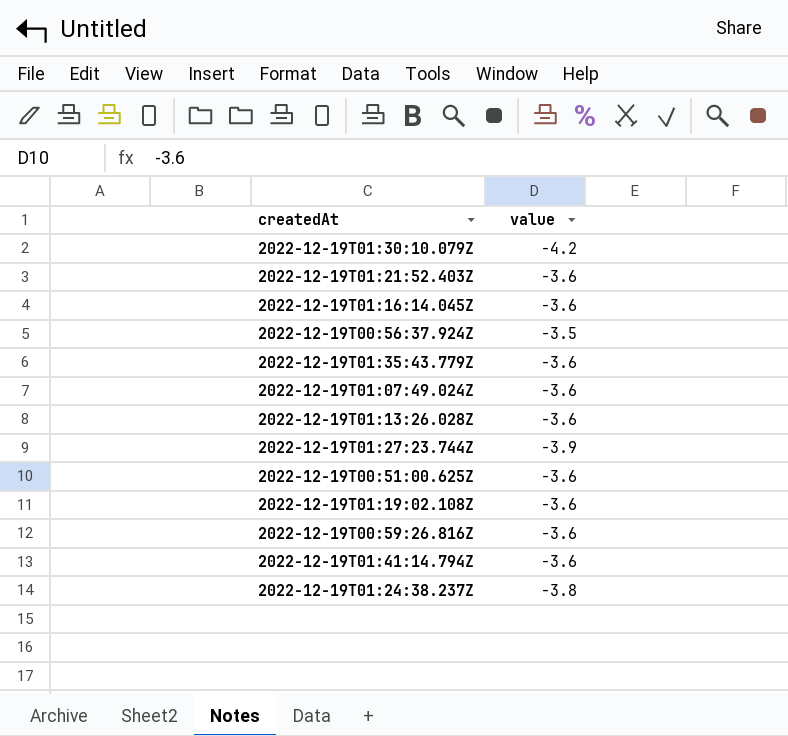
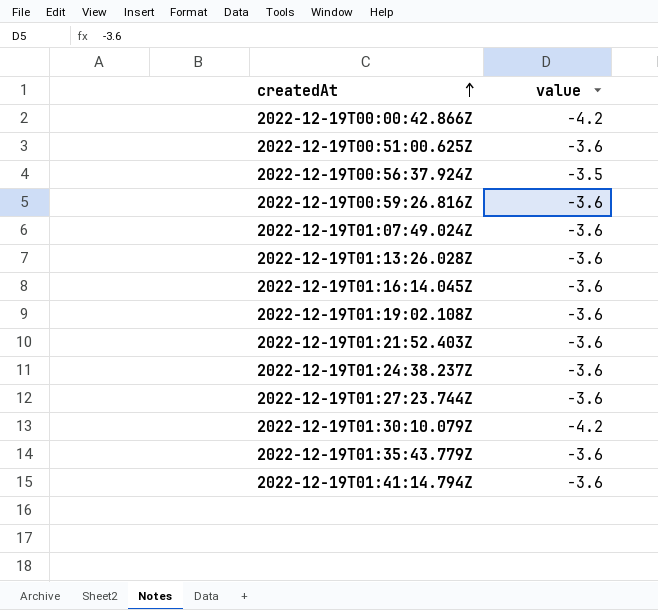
row order: none -> createdAt ascending
row 2022-12-19T00:00:42.866Z: none -> -4.2
2022-12-19T01:24:38.237Z | value: -3.8 -> -3.6
2022-12-19T01:27:23.744Z | value: -3.9 -> -3.6

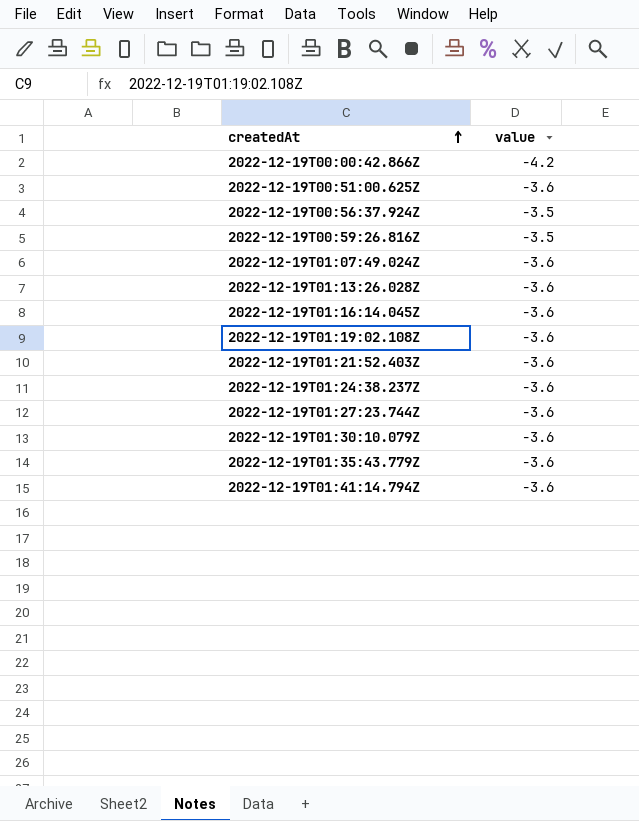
2022-12-19T00:59:26.816Z | value: -3.6 -> -3.5
2022-12-19T01:30:10.079Z | value: -4.2 -> -3.6

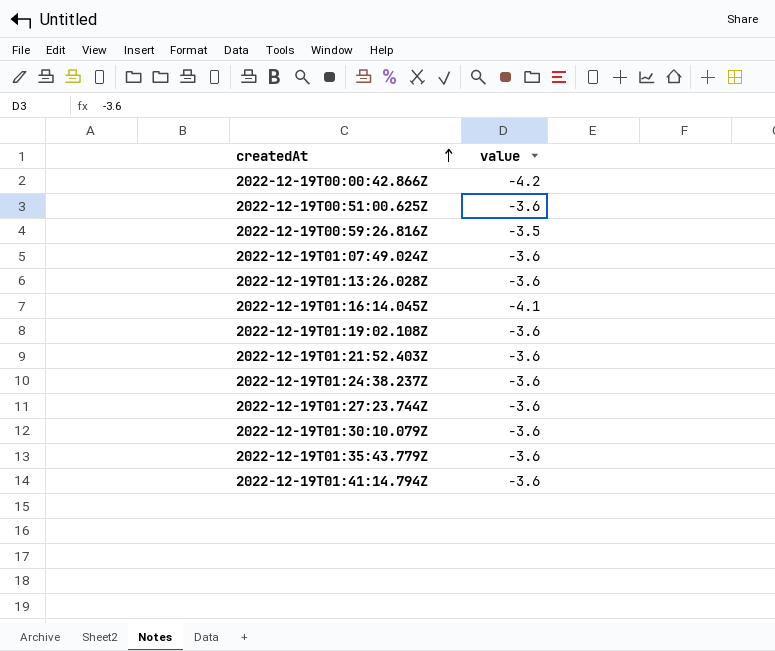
row 2022-12-19T00:56:37.924Z: -3.5 -> none
2022-12-19T01:16:14.045Z | value: -3.6 -> -4.1

